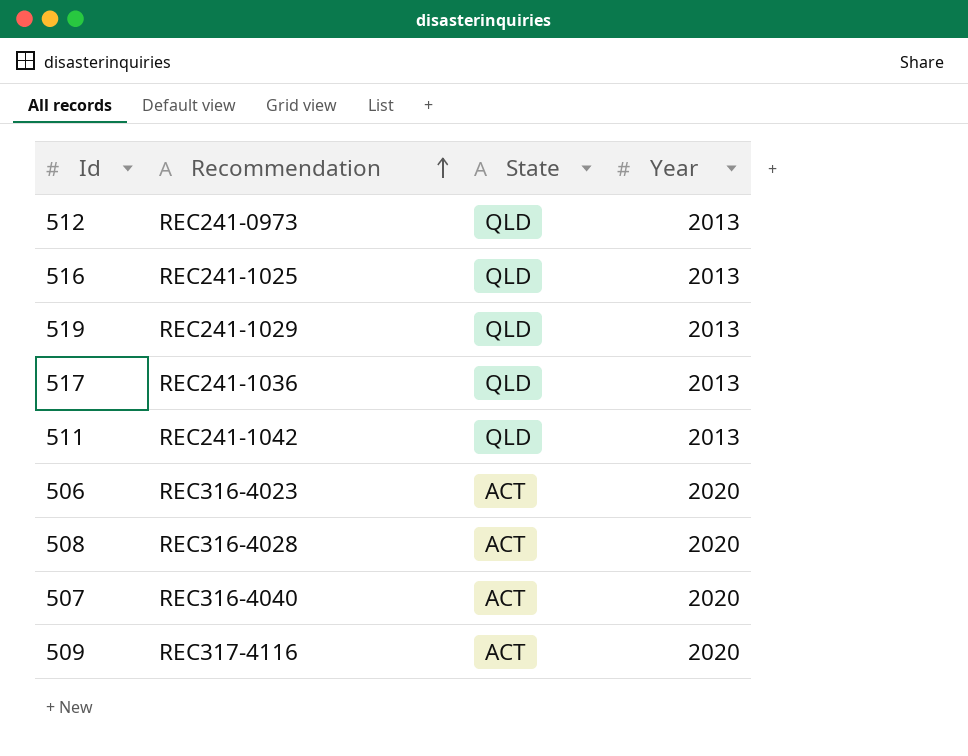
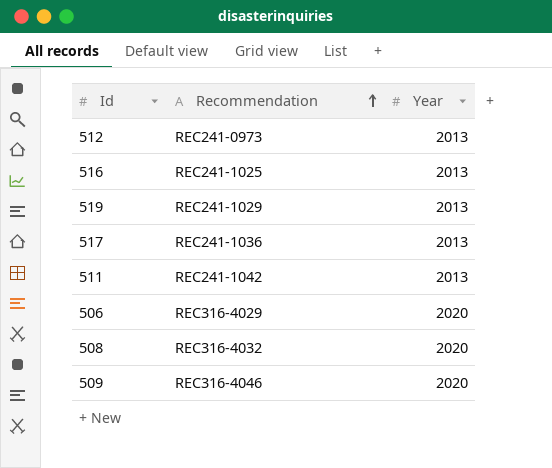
column State | position: 3 -> none
row 507: REC316-4040 | ACT | 2020 -> none
506 | Recommendation: REC316-4023 -> REC316-4029
508 | Recommendation: REC316-4028 -> REC316-4032
509 | Recommendation: REC317-4116 -> REC316-4046

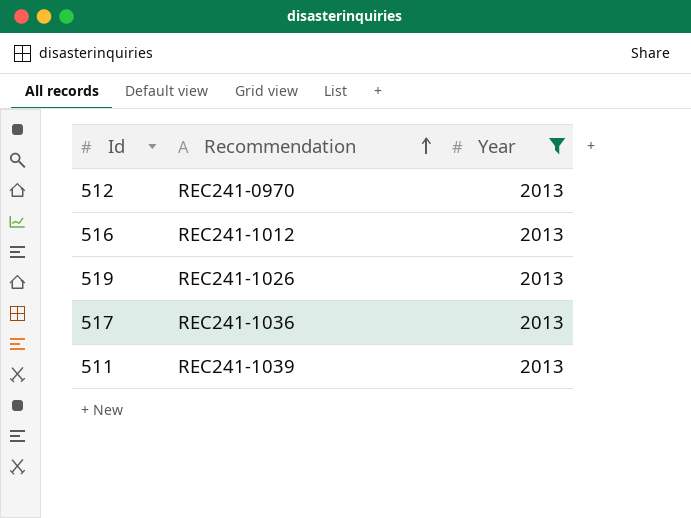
filter: none -> Year = 2013
512 | Recommendation: REC241-0973 -> REC241-0970
516 | Recommendation: REC241-1025 -> REC241-1012
519 | Recommendation: REC241-1029 -> REC241-1026
511 | Recommendation: REC241-1042 -> REC241-1039

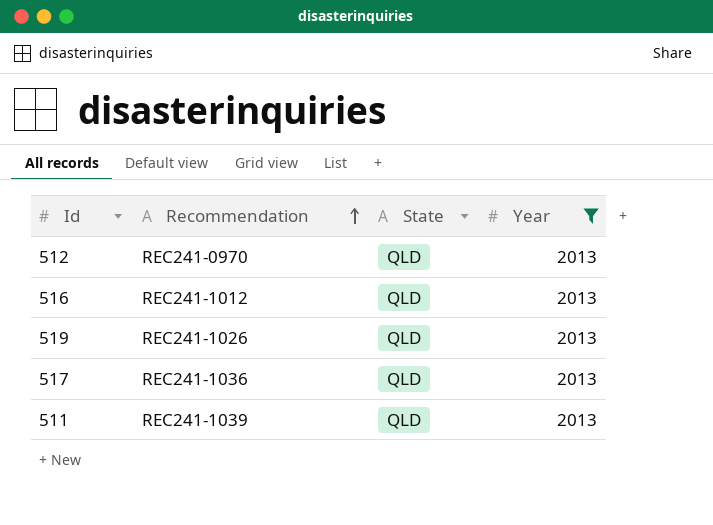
column State | position: none -> 3

